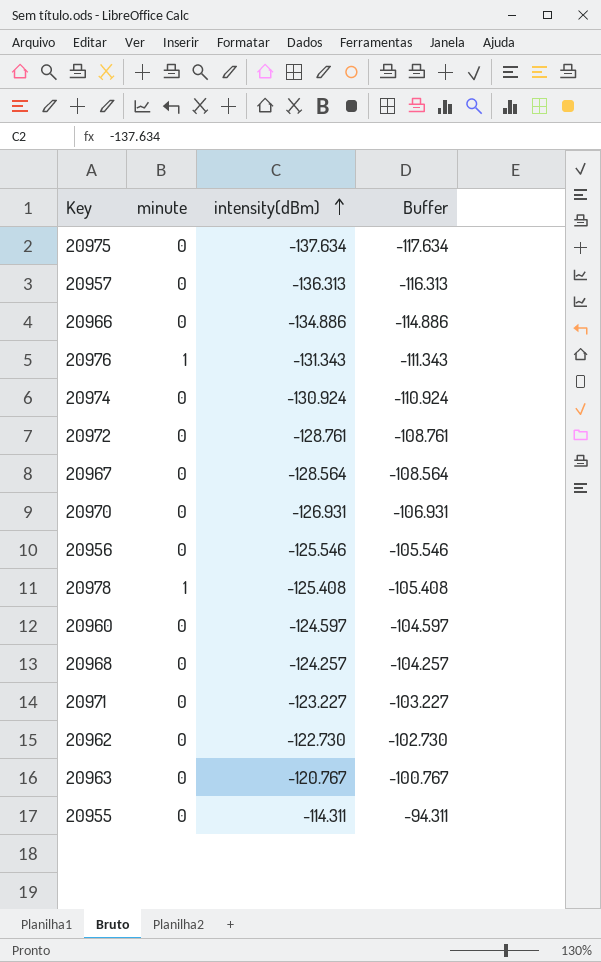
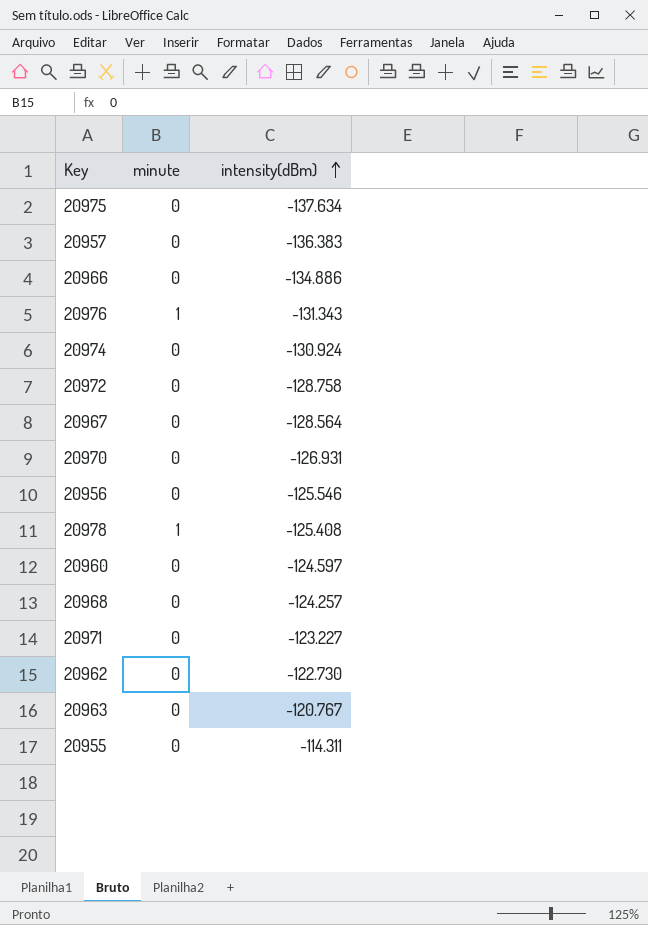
column Buffer | formula: [intensity(dBm)] + 20 -> none
20957 | intensity(dBm): -136.313 -> -136.383
20972 | intensity(dBm): -128.761 -> -128.758

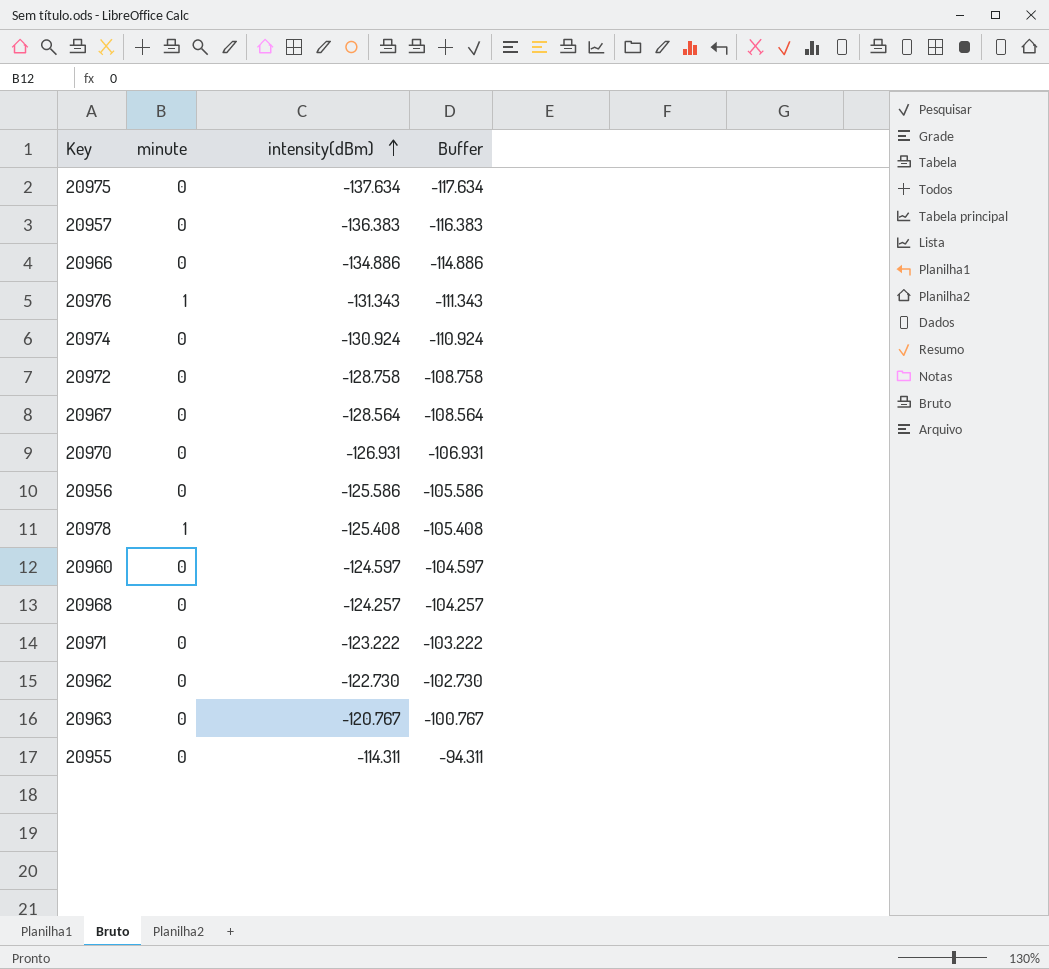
column Buffer | formula: none -> [intensity(dBm)] + 20
20956 | intensity(dBm): -125.546 -> -125.586
20971 | intensity(dBm): -123.227 -> -123.222

